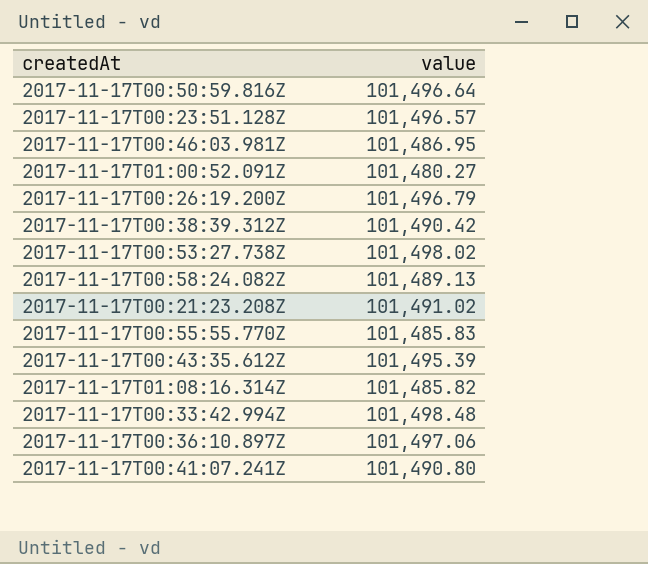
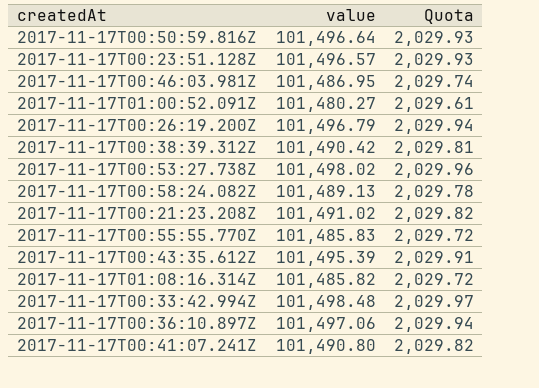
column Quota | formula: none -> [value] * 0.02

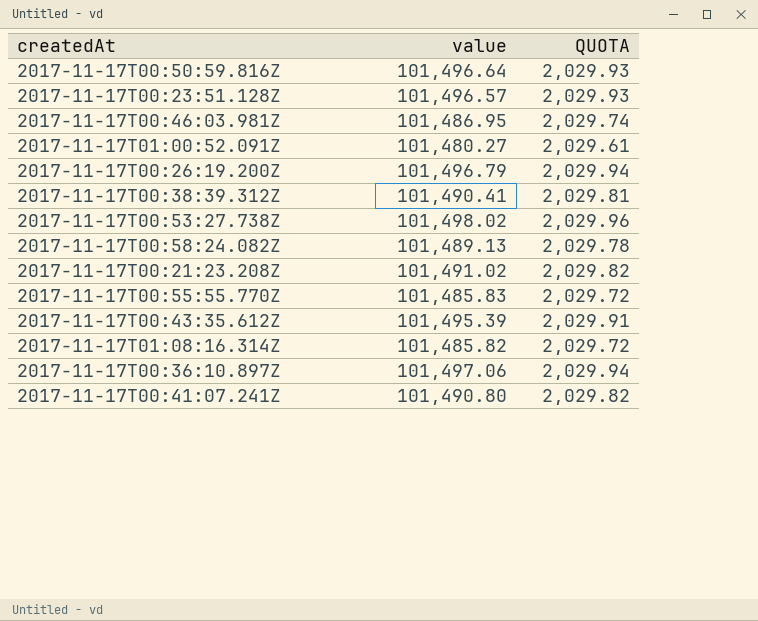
column name: Quota -> QUOTA
row 2017-11-17T00:33:42.994Z: 101,498.48 | 2,029.97 -> none
2017-11-17T00:38:39.312Z | value: 101,490.42 -> 101,490.41

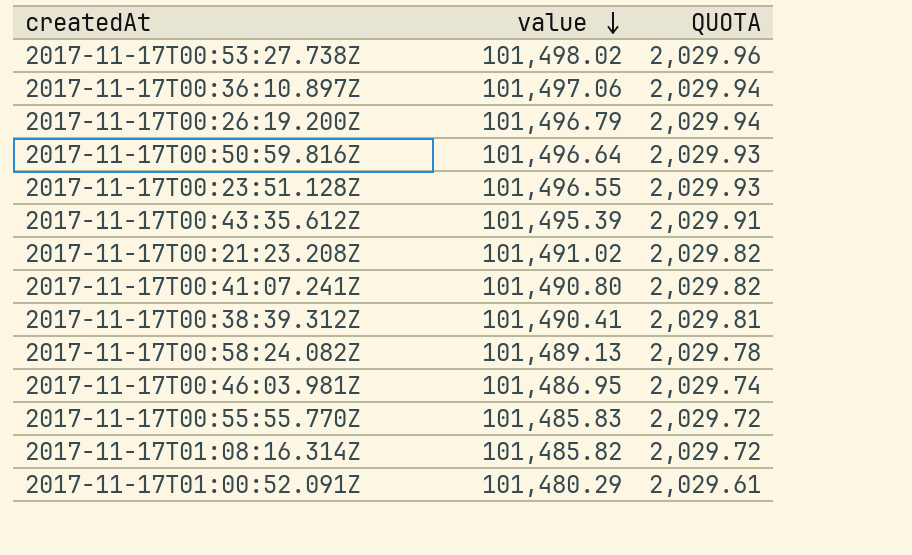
row order: none -> value descending
2017-11-17T00:23:51.128Z | value: 101,496.57 -> 101,496.55
2017-11-17T01:00:52.091Z | value: 101,480.27 -> 101,480.29

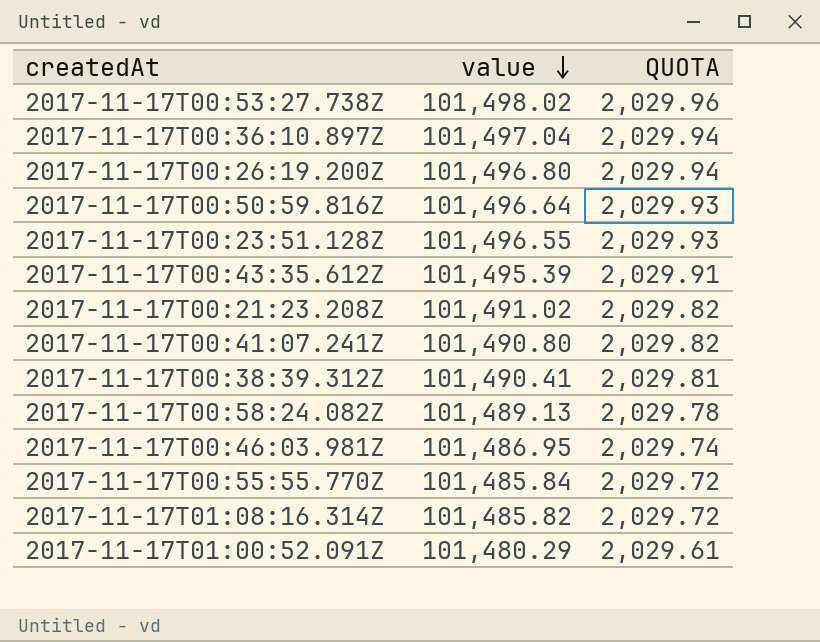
2017-11-17T00:36:10.897Z | value: 101,497.06 -> 101,497.04
2017-11-17T00:26:19.200Z | value: 101,496.79 -> 101,496.80
2017-11-17T00:55:55.770Z | value: 101,485.83 -> 101,485.84

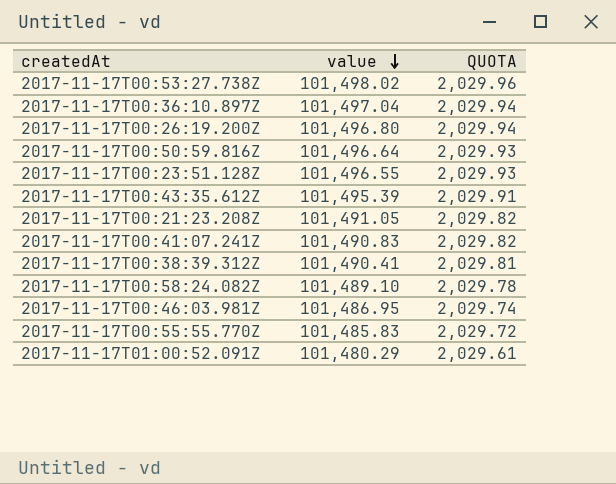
row 2017-11-17T01:08:16.314Z: 101,485.82 | 2,029.72 -> none
2017-11-17T00:21:23.208Z | value: 101,491.02 -> 101,491.05
2017-11-17T00:41:07.241Z | value: 101,490.80 -> 101,490.83
2017-11-17T00:58:24.082Z | value: 101,489.13 -> 101,489.10
2017-11-17T00:55:55.770Z | value: 101,485.84 -> 101,485.83

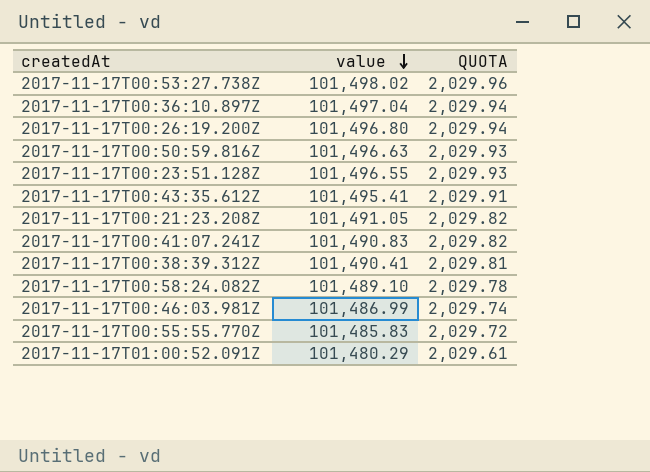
2017-11-17T00:50:59.816Z | value: 101,496.64 -> 101,496.63
2017-11-17T00:43:35.612Z | value: 101,495.39 -> 101,495.41
2017-11-17T00:46:03.981Z | value: 101,486.95 -> 101,486.99

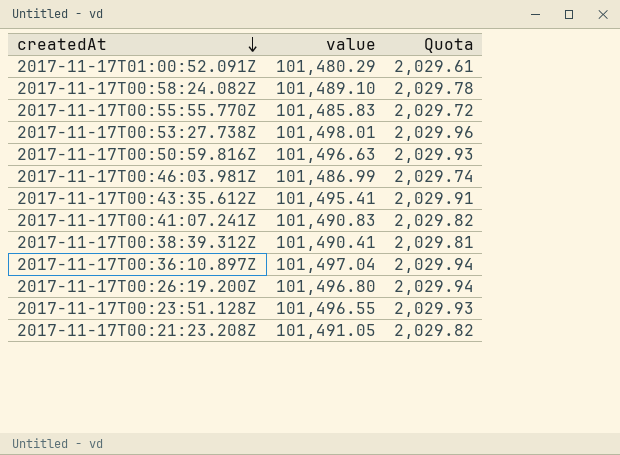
row order: value descending -> createdAt descending
column name: QUOTA -> Quota
2017-11-17T00:53:27.738Z | value: 101,498.02 -> 101,498.01

